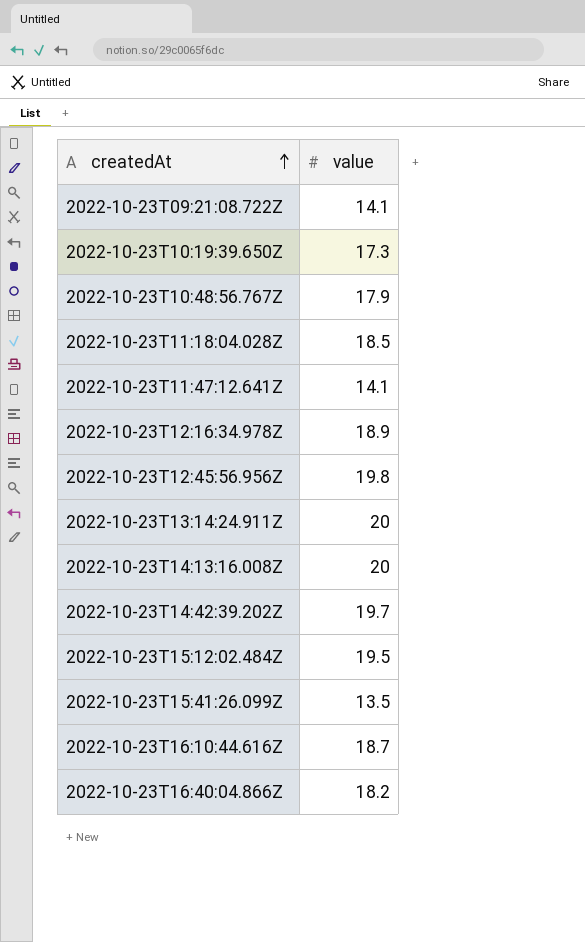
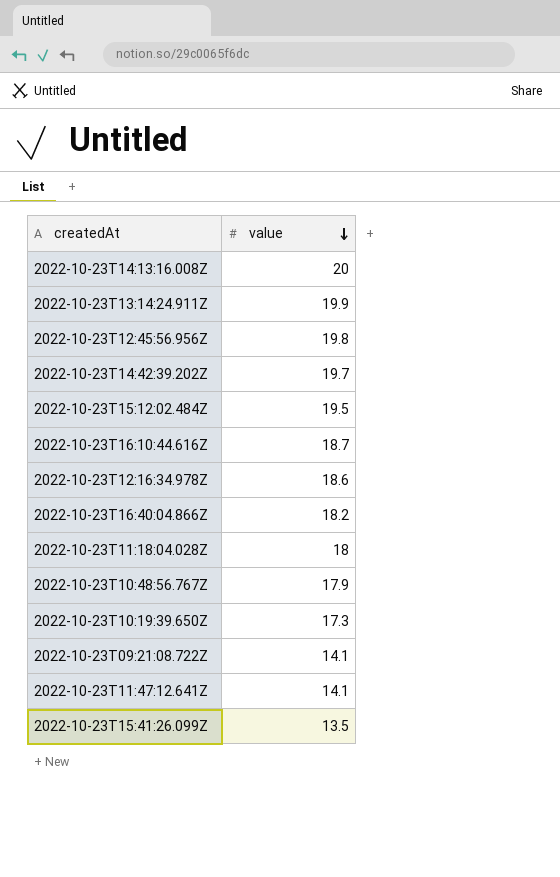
row order: createdAt ascending -> value descending
2022-10-23T13:14:24.911Z | value: 20 -> 19.9
2022-10-23T12:16:34.978Z | value: 18.9 -> 18.6
2022-10-23T11:18:04.028Z | value: 18.5 -> 18

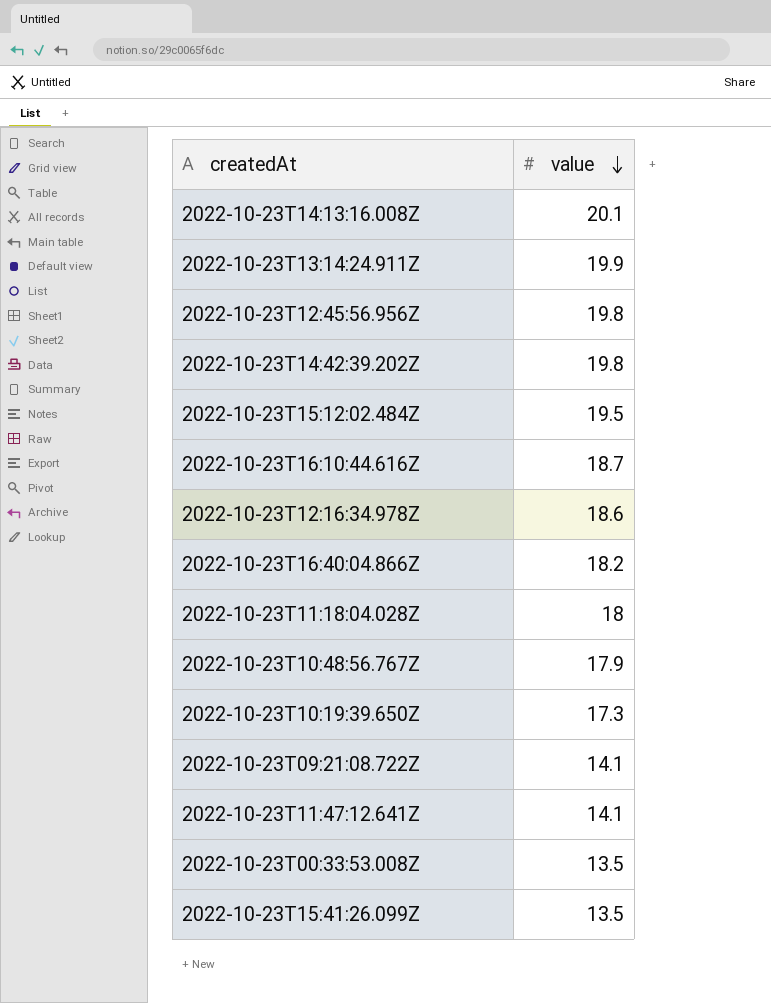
2022-10-23T14:13:16.008Z | value: 20 -> 20.1
2022-10-23T14:42:39.202Z | value: 19.7 -> 19.8
row 2022-10-23T00:33:53.008Z: none -> 13.5

